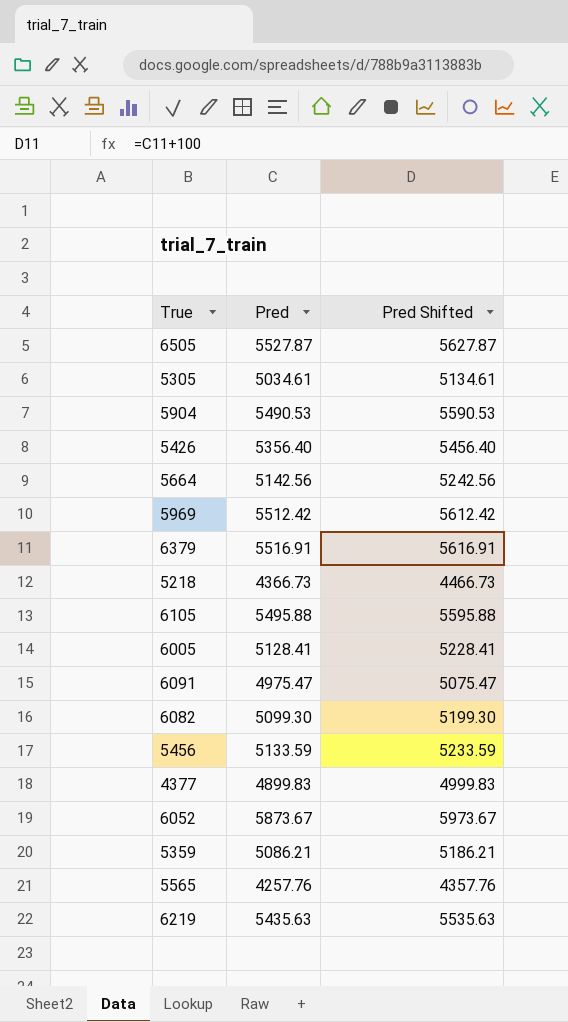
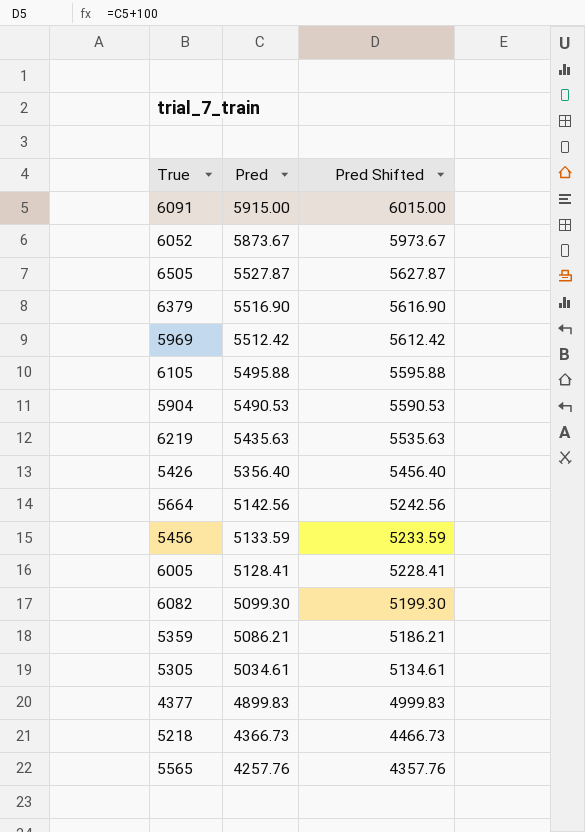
row order: none -> Pred descending
6091 | Pred: 4975.47 -> 5915.00
6091 | Pred Shifted: 5075.47 -> 6015.00
6379 | Pred: 5516.91 -> 5516.90
6379 | Pred Shifted: 5616.91 -> 5616.90

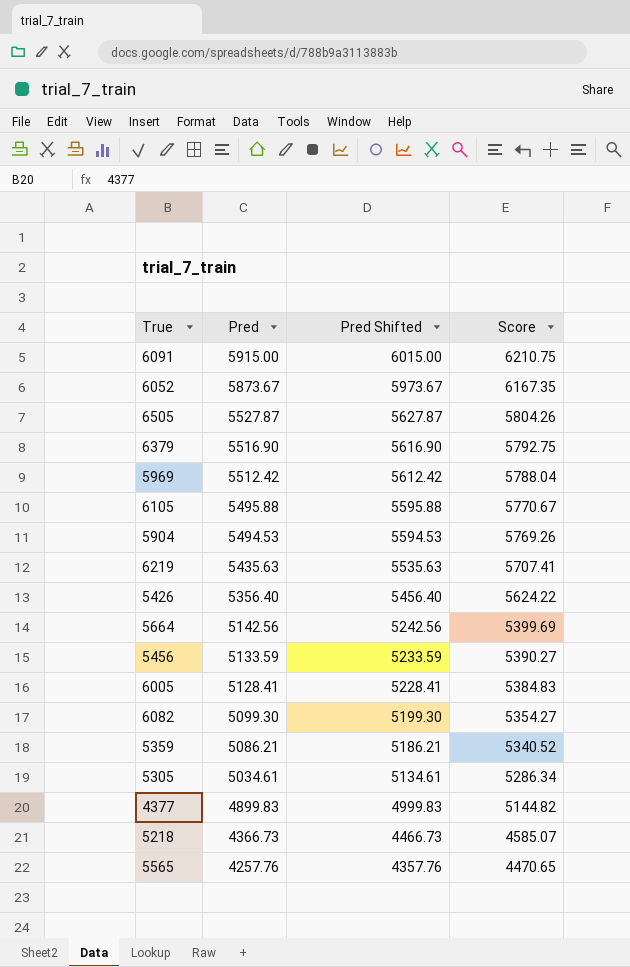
column Score | formula: none -> [Pred] * 1.05
5904 | Pred: 5490.53 -> 5494.53
5904 | Pred Shifted: 5590.53 -> 5594.53

